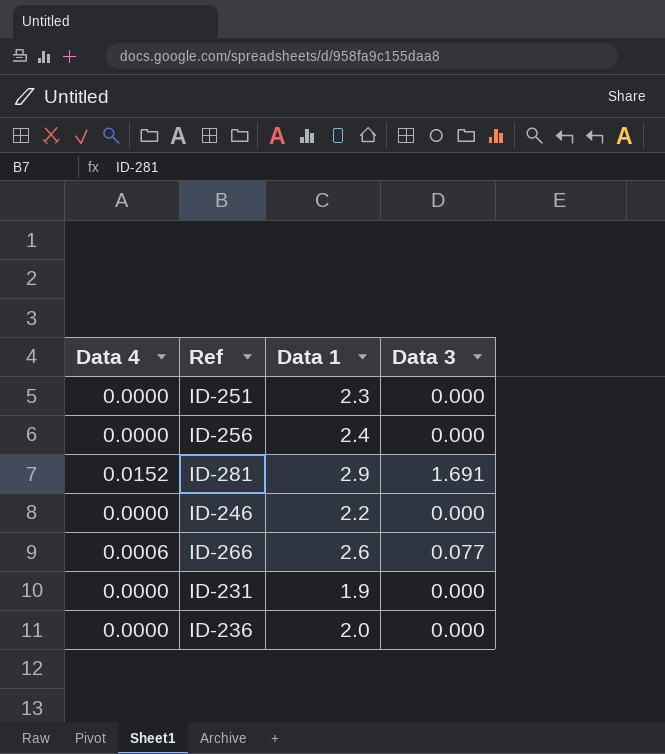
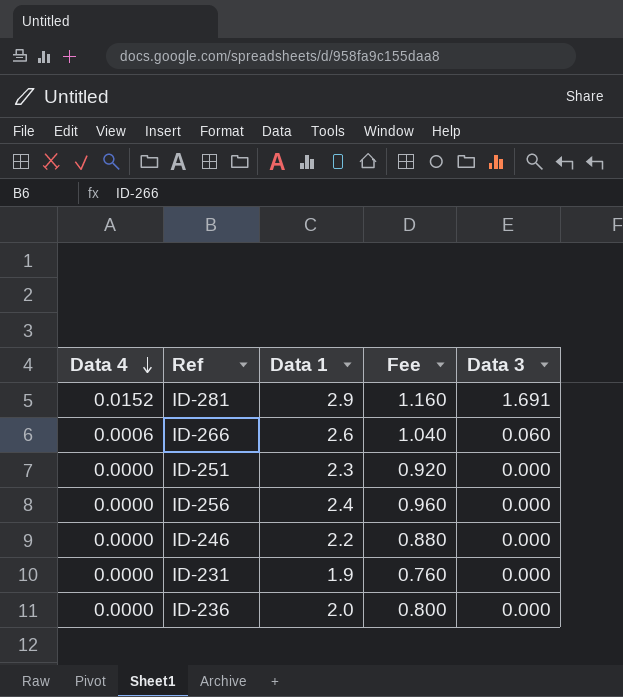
row order: none -> Data 4 descending
column Fee | formula: none -> [Data 1] * 0.4
ID-266 | Data 3: 0.077 -> 0.060

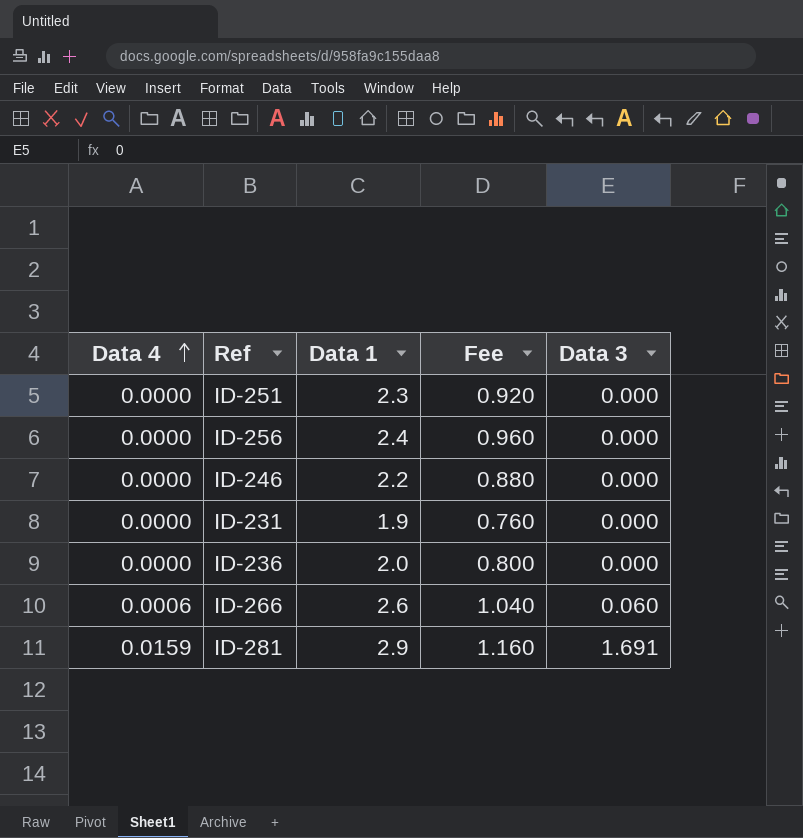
row order: Data 4 descending -> Data 4 ascending
ID-281 | Data 4: 0.0152 -> 0.0159

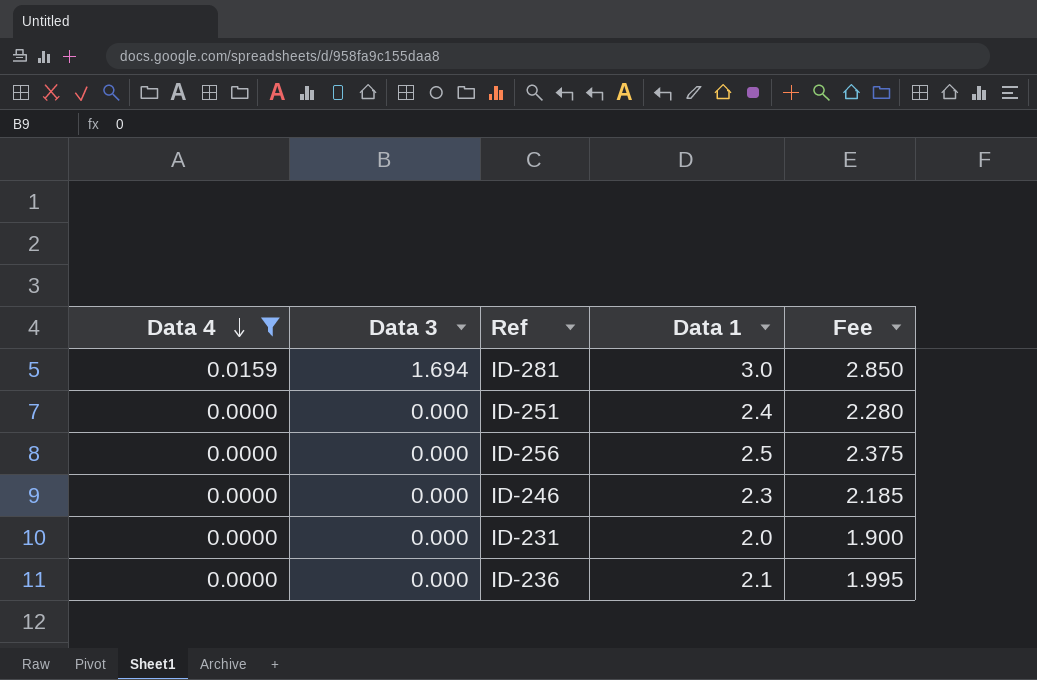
filter: none -> Data 4 != 0.0006
row order: Data 4 ascending -> Data 4 descending
column Data 3 | position: 5 -> 2
column Fee | formula: [Data 1] * 0.4 -> [Data 1] * 0.95
ID-281 | Data 3: 1.691 -> 1.694
ID-281 | Data 1: 2.9 -> 3.0
ID-251 | Data 1: 2.3 -> 2.4
ID-256 | Data 1: 2.4 -> 2.5
ID-246 | Data 1: 2.2 -> 2.3
ID-231 | Data 1: 1.9 -> 2.0
ID-236 | Data 1: 2.0 -> 2.1

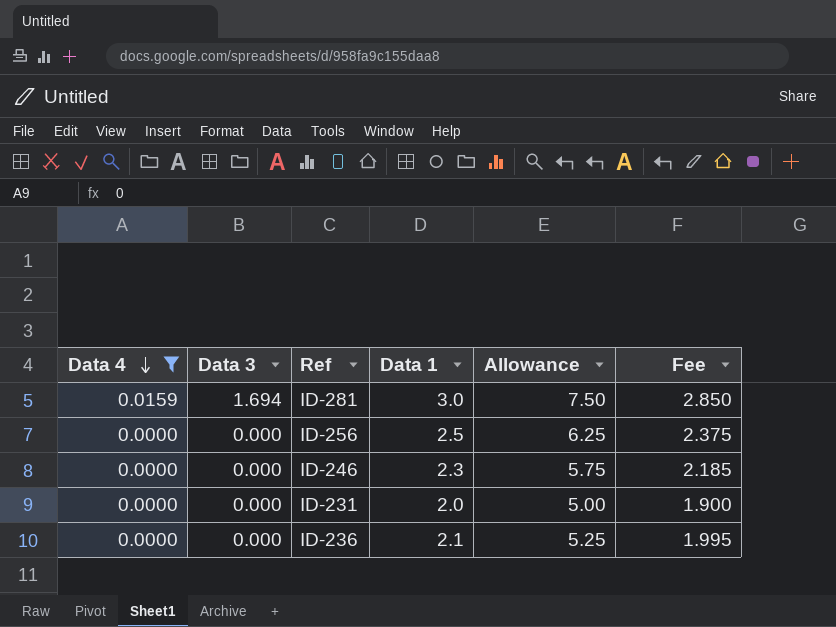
column Allowance | formula: none -> [Data 1] * 2.5
row ID-251: 0.0000 | 0.000 | 2.4 | 2.280 -> none

